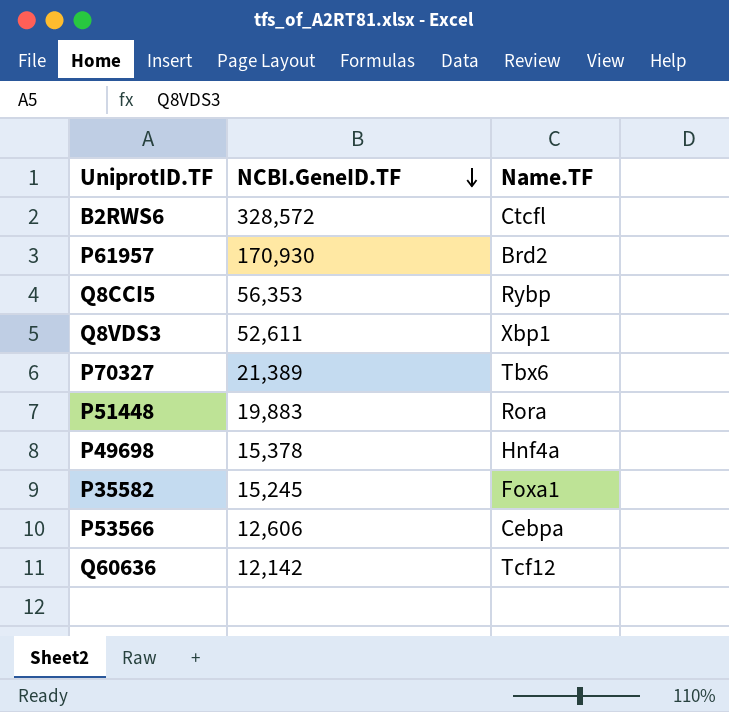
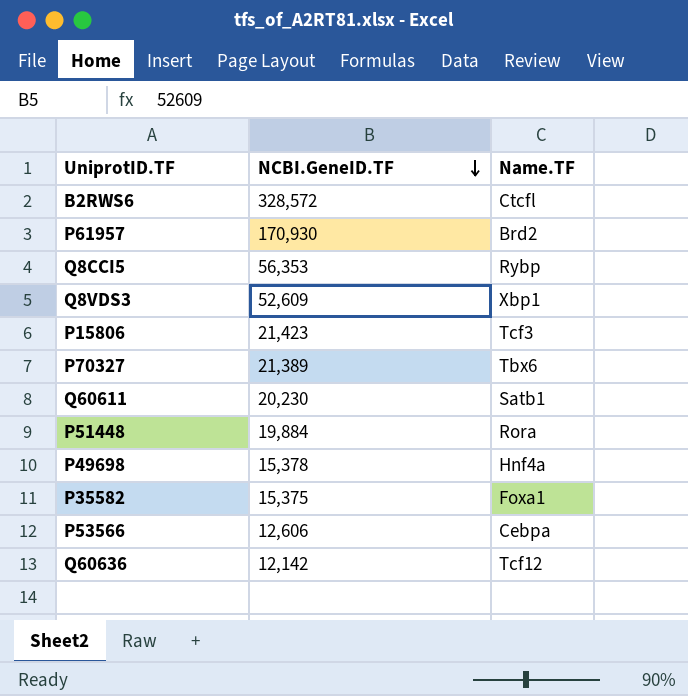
Q8VDS3 | NCBI.GeneID.TF: 52,611 -> 52,609
row P15806: none -> 21,423 | Tcf3
row Q60611: none -> 20,230 | Satb1
P51448 | NCBI.GeneID.TF: 19,883 -> 19,884
P35582 | NCBI.GeneID.TF: 15,245 -> 15,375

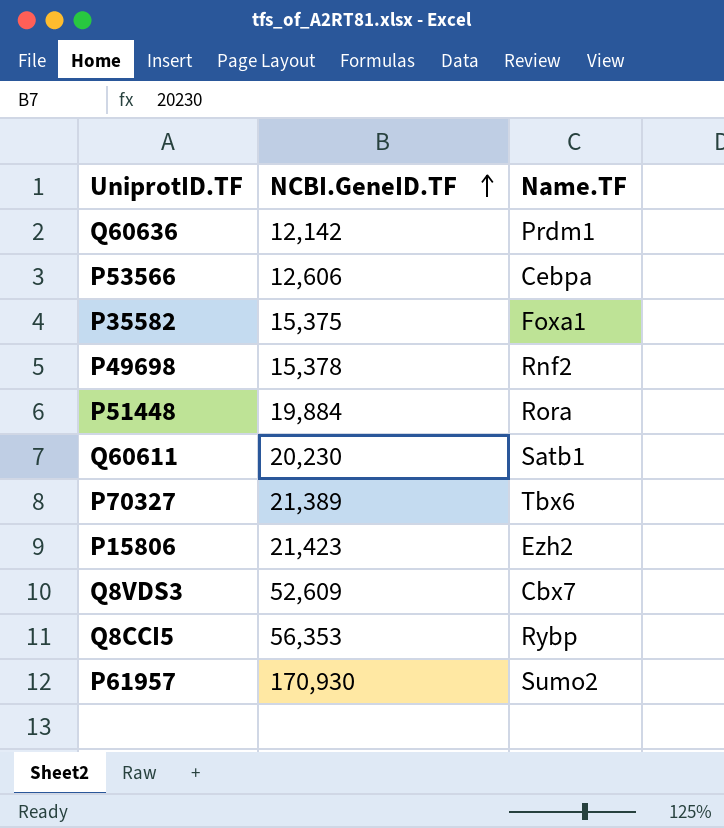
row order: NCBI.GeneID.TF descending -> NCBI.GeneID.TF ascending
row B2RWS6: 328,572 | Ctcfl -> none
Q60636 | Name.TF: Tcf12 -> Prdm1
P49698 | Name.TF: Hnf4a -> Rnf2
P15806 | Name.TF: Tcf3 -> Ezh2
Q8VDS3 | Name.TF: Xbp1 -> Cbx7
P61957 | Name.TF: Brd2 -> Sumo2

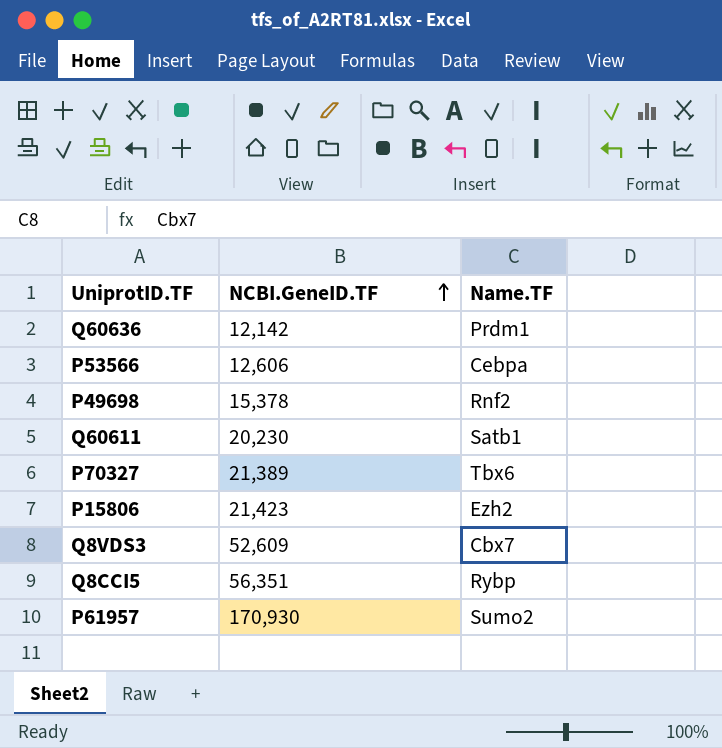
row P35582: 15,375 | Foxa1 -> none
row P51448: 19,884 | Rora -> none
Q8CCI5 | NCBI.GeneID.TF: 56,353 -> 56,351

